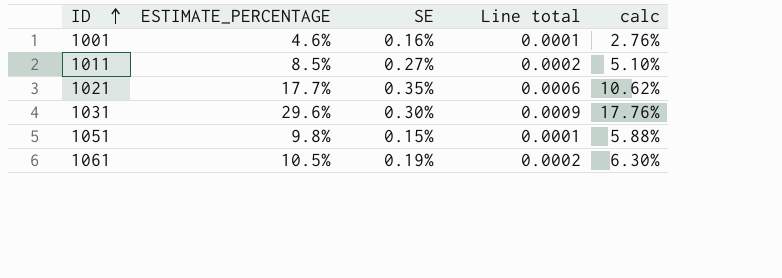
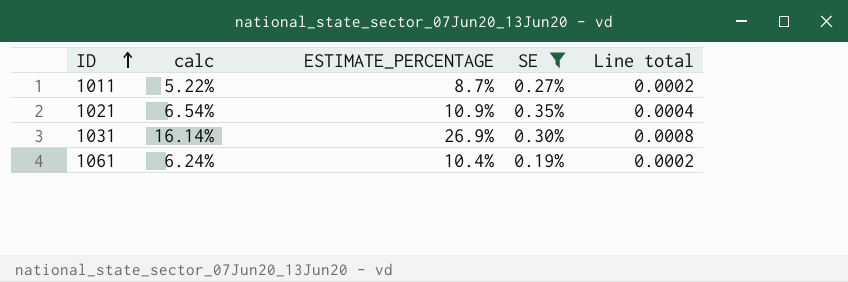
filter: none -> SE >= 0.19%
column calc | position: 5 -> 2
1011 | calc: 5.10% -> 5.22%
1011 | ESTIMATE_PERCENTAGE: 8.5% -> 8.7%
1021 | calc: 10.62% -> 6.54%
1021 | ESTIMATE_PERCENTAGE: 17.7% -> 10.9%
1021 | Line total: 0.0006 -> 0.0004
1031 | calc: 17.76% -> 16.14%
1031 | ESTIMATE_PERCENTAGE: 29.6% -> 26.9%
1031 | Line total: 0.0009 -> 0.0008
1061 | calc: 6.30% -> 6.24%
1061 | ESTIMATE_PERCENTAGE: 10.5% -> 10.4%

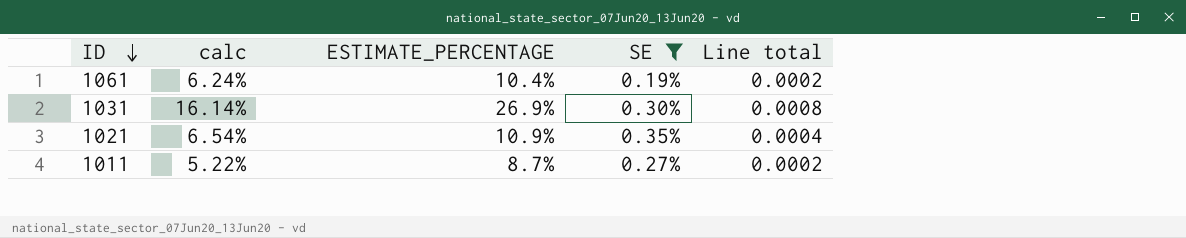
row order: ID ascending -> ID descending

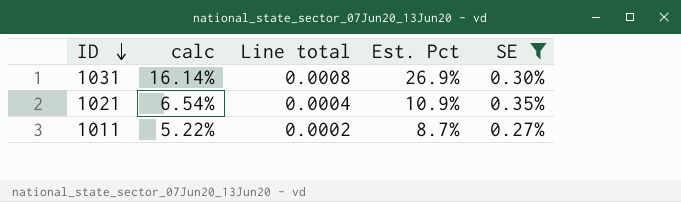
column Line total | position: 5 -> 3
column name: ESTIMATE_PERCENTAGE -> Est. Pct
row 1061: 6.24% | 10.4% | 0.19% | 0.0002 -> none

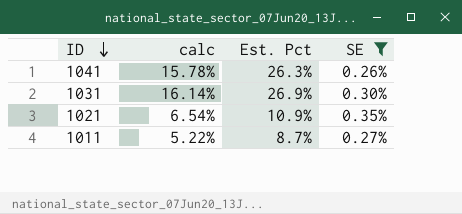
column Line total | formula: [Est. Pct] * [SE] -> none
row 1041: none -> 15.78% | 26.3% | 0.26%

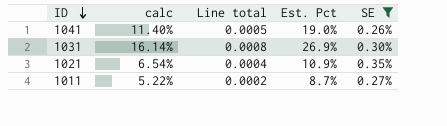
column Line total | formula: none -> [Est. Pct] * [SE]
1041 | calc: 15.78% -> 11.40%
1041 | Est. Pct: 26.3% -> 19.0%

